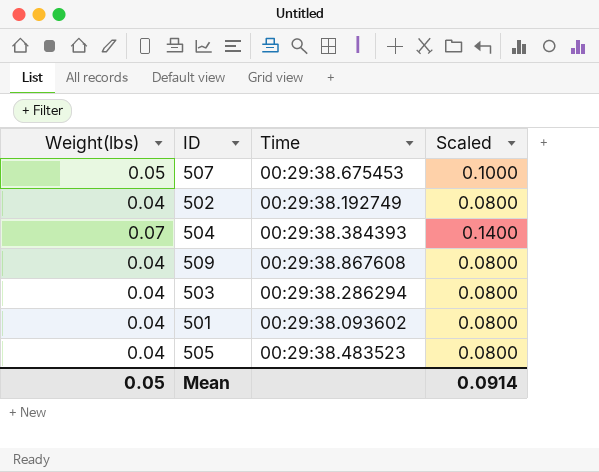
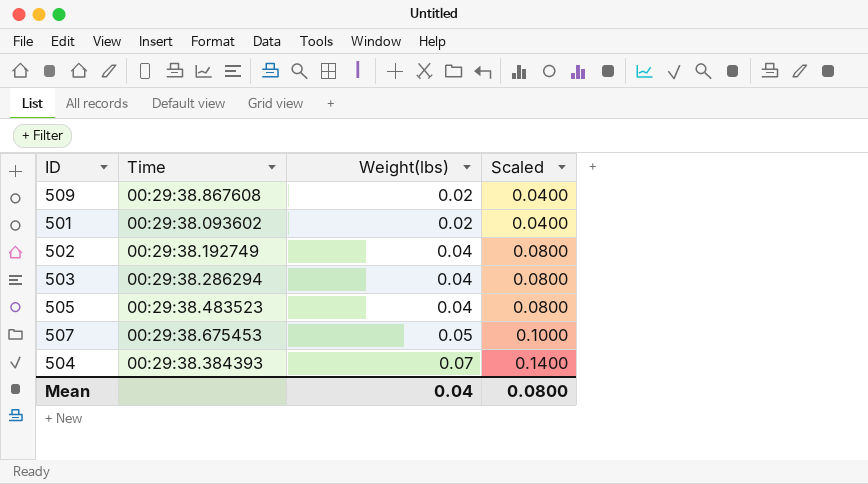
row order: none -> Weight(lbs) ascending
column Weight(lbs) | position: 1 -> 3
509 | Weight(lbs): 0.04 -> 0.02
509 | Scaled: 0.0800 -> 0.0400
501 | Weight(lbs): 0.04 -> 0.02
501 | Scaled: 0.0800 -> 0.0400
Mean | Weight(lbs): 0.05 -> 0.04
Mean | Scaled: 0.0914 -> 0.0800

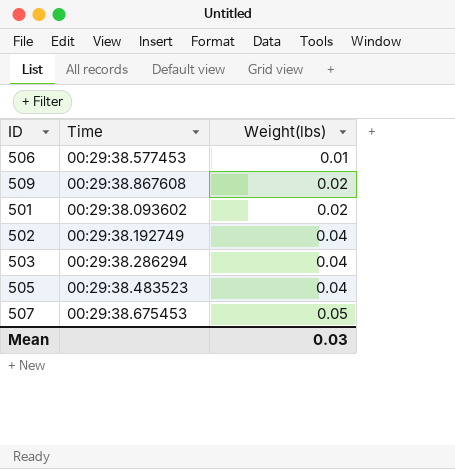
column Scaled | formula: [Weight(lbs)] * 2 -> none
row 504: 00:29:38.384393 | 0.07 | 0.1400 -> none
row 506: none -> 00:29:38.577453 | 0.01
Mean | Weight(lbs): 0.04 -> 0.03

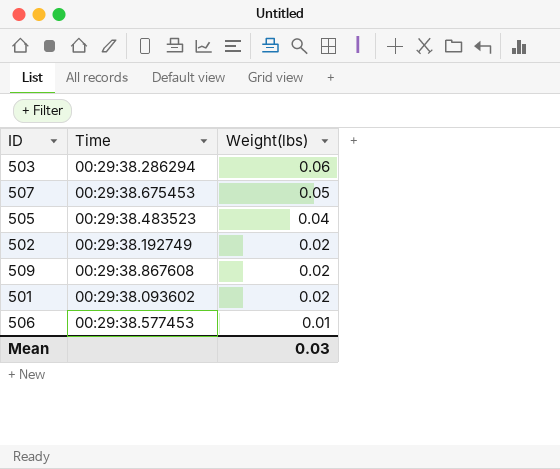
row order: Weight(lbs) ascending -> Weight(lbs) descending
503 | Weight(lbs): 0.04 -> 0.06
502 | Weight(lbs): 0.04 -> 0.02

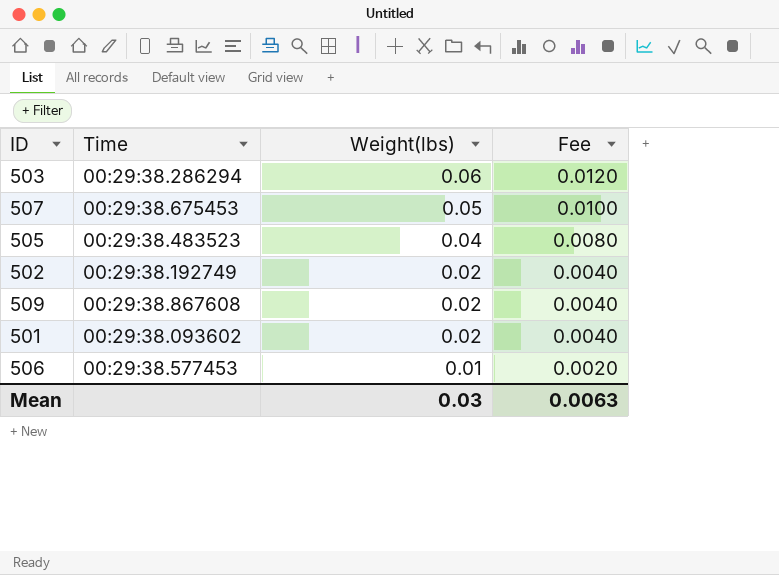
column Fee | formula: none -> [Weight(lbs)] * 0.2

